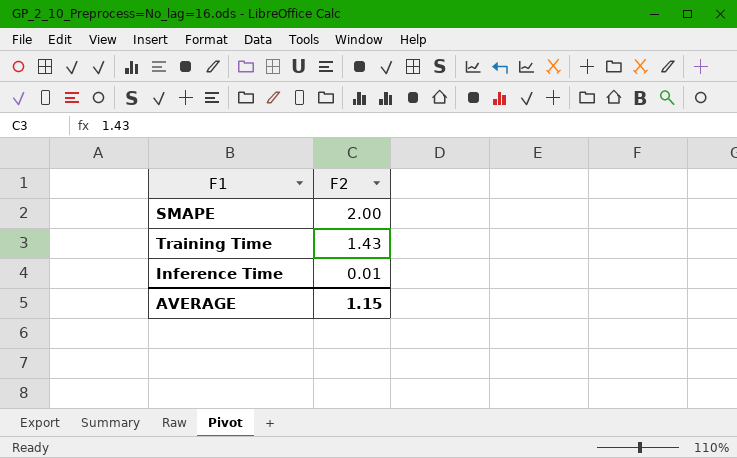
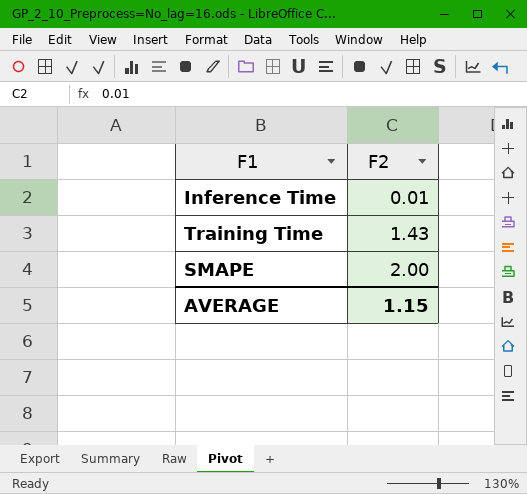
row order: F2 descending -> F2 ascending

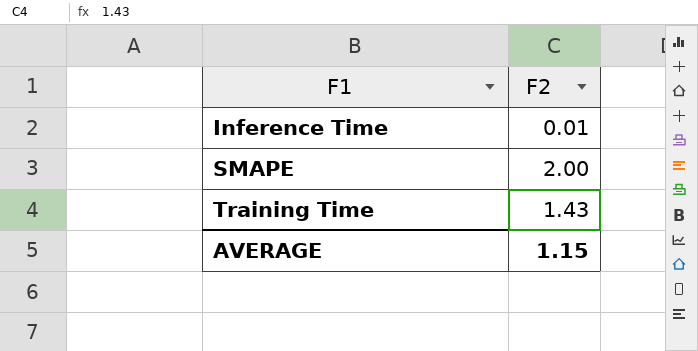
row order: F2 ascending -> F1 ascending

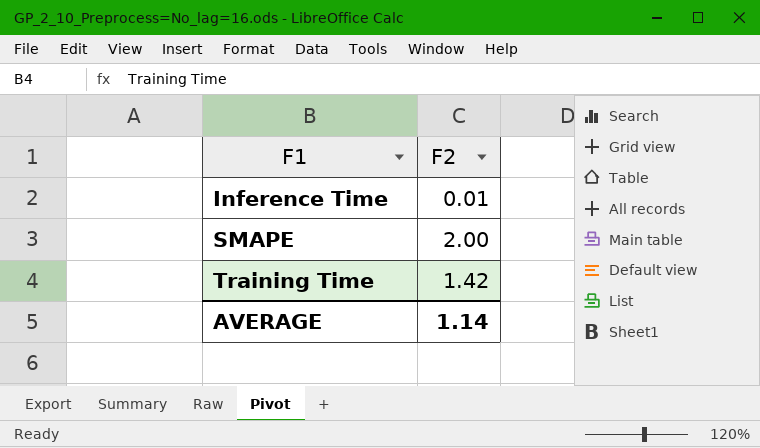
Training Time | F2: 1.43 -> 1.42
AVERAGE | F2: 1.15 -> 1.14

